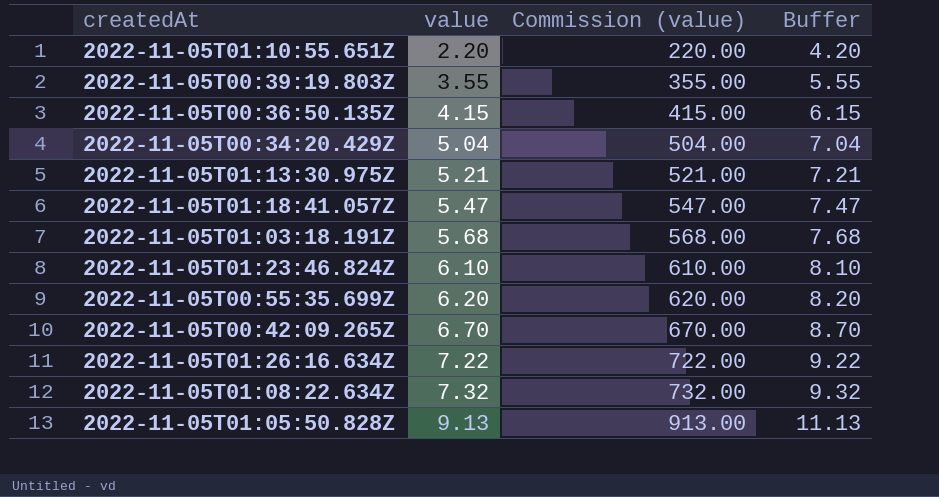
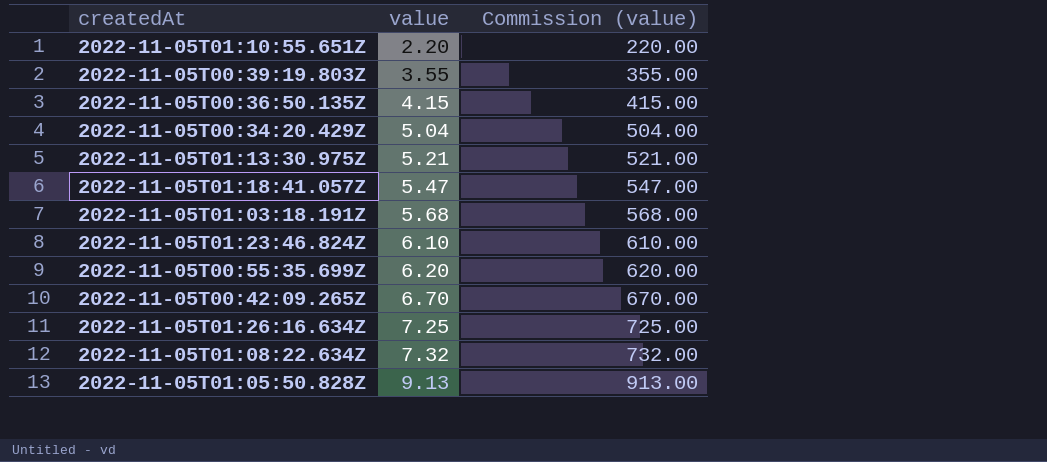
column Buffer | formula: [value] + 2 -> none
2022-11-05T01:26:16.634Z | value: 7.22 -> 7.25
2022-11-05T01:26:16.634Z | Commission (value): 722.00 -> 725.00

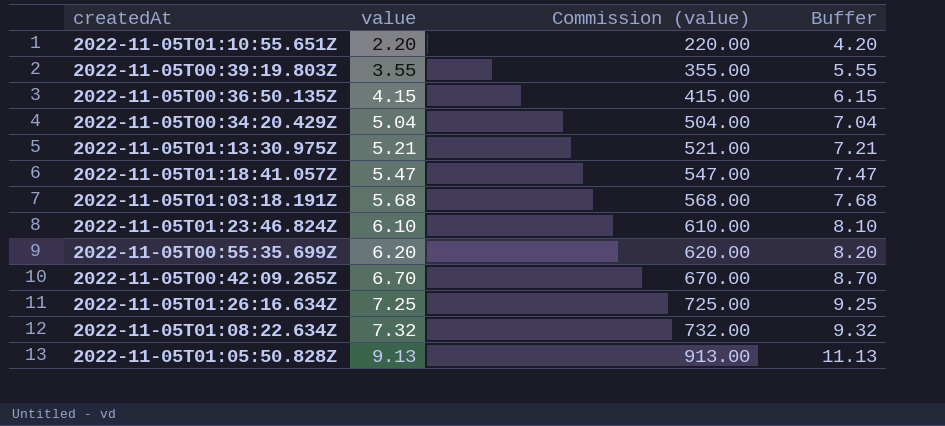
column Buffer | formula: none -> [value] + 2

